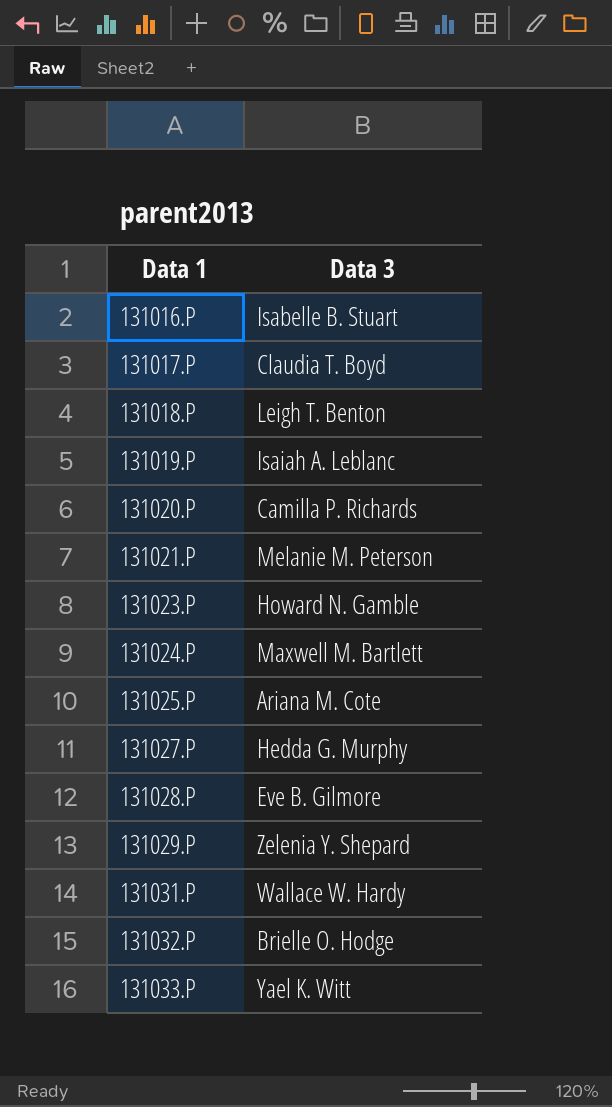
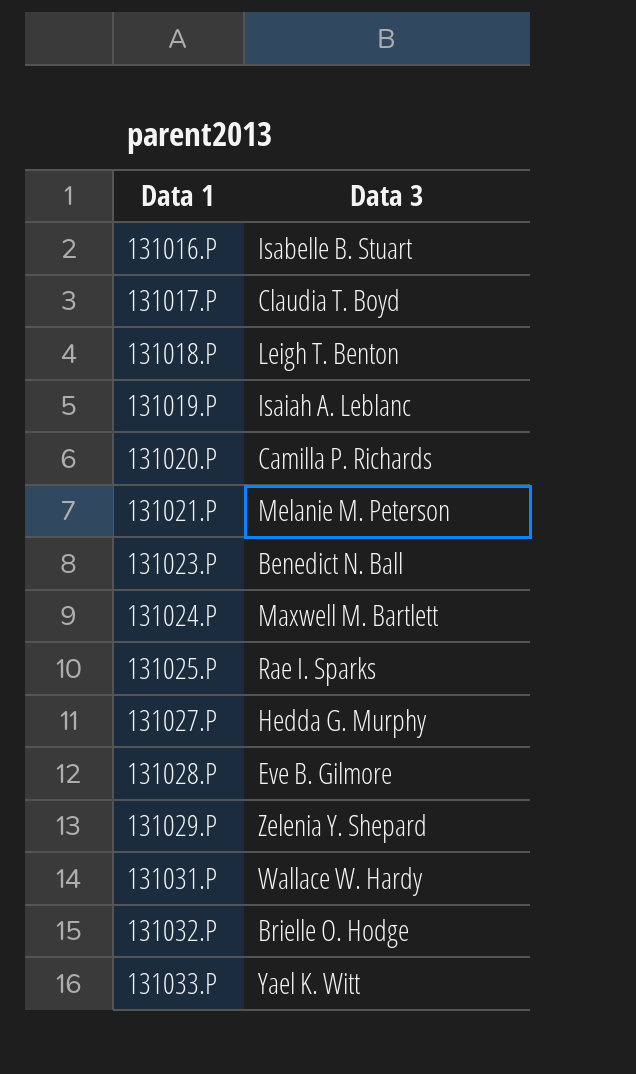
131023.P | Data 3: Howard N. Gamble -> Benedict N. Ball
131025.P | Data 3: Ariana M. Cote -> Rae I. Sparks

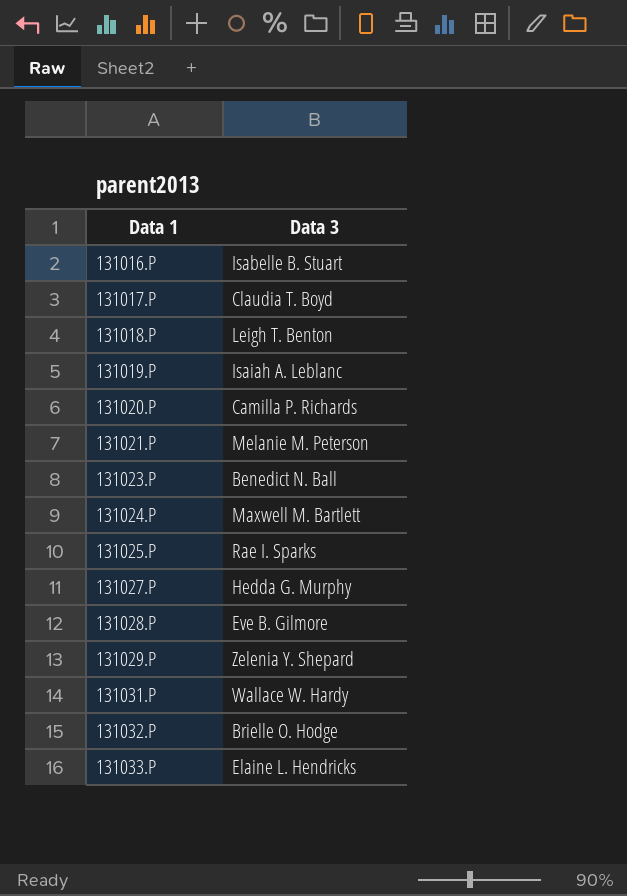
131033.P | Data 3: Yael K. Witt -> Elaine L. Hendricks

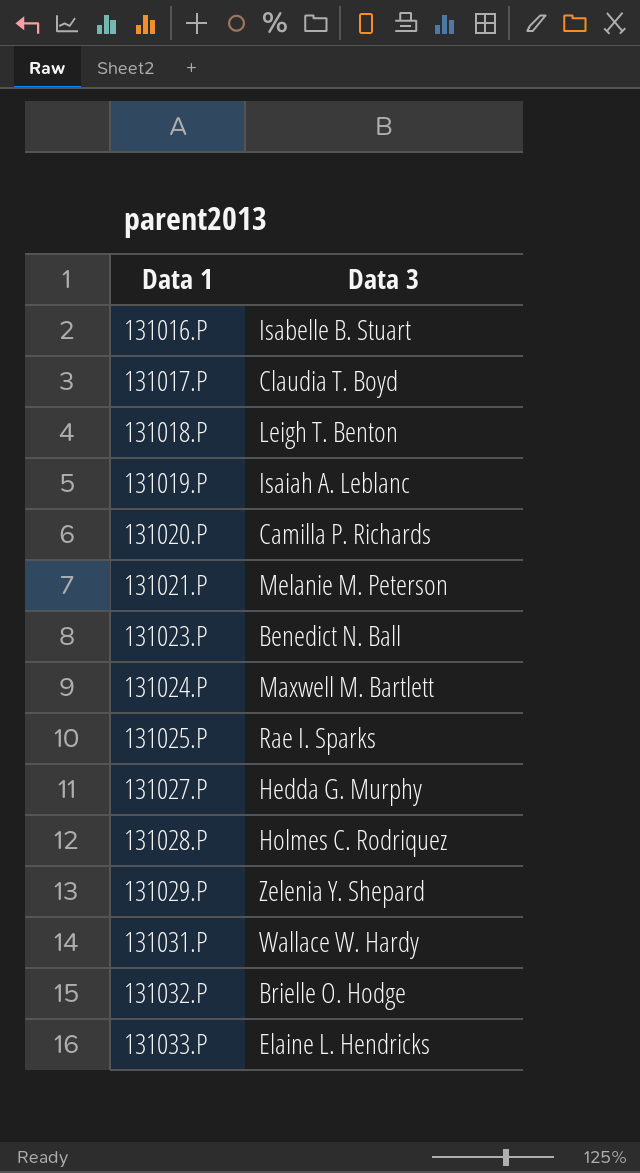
131028.P | Data 3: Eve B. Gilmore -> Holmes C. Rodriquez

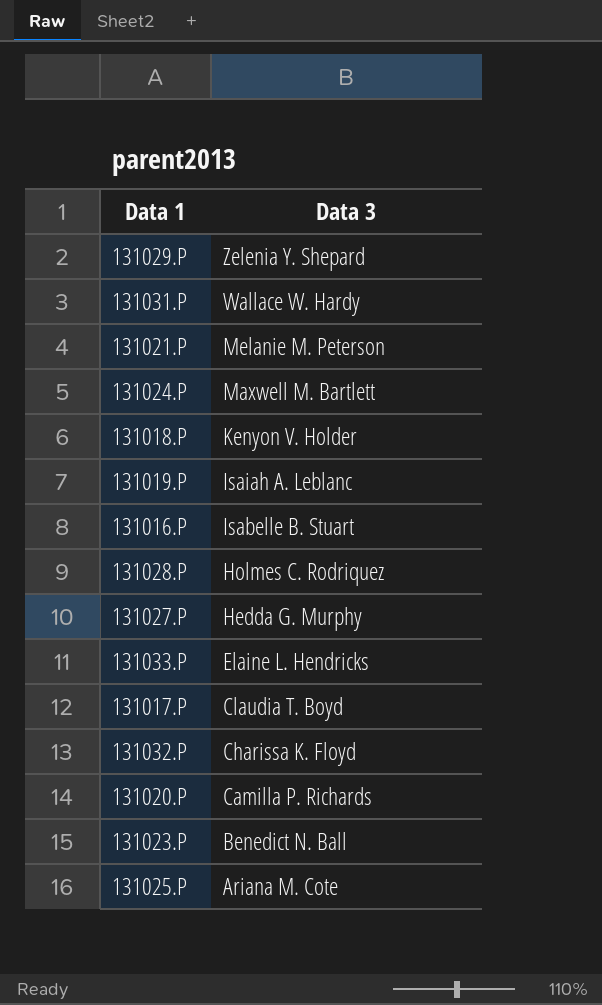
row order: Data 1 ascending -> Data 3 descending
131018.P | Data 3: Leigh T. Benton -> Kenyon V. Holder
131032.P | Data 3: Brielle O. Hodge -> Charissa K. Floyd
131025.P | Data 3: Rae I. Sparks -> Ariana M. Cote

